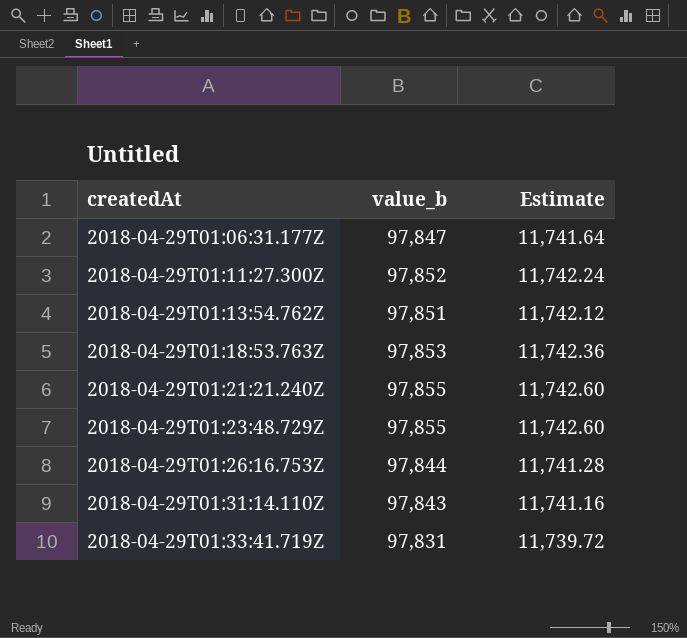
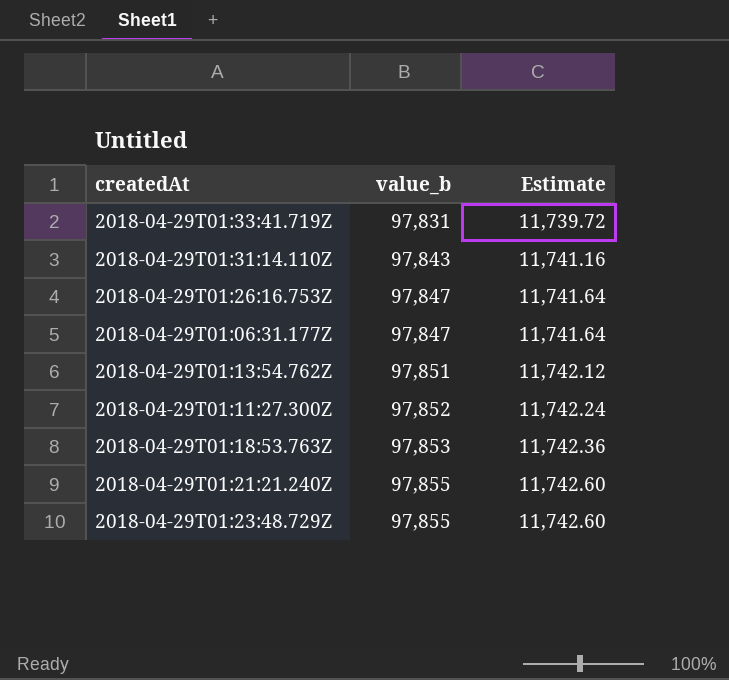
row order: createdAt ascending -> value_b ascending
2018-04-29T01:26:16.753Z | value_b: 97,844 -> 97,847
2018-04-29T01:26:16.753Z | Estimate: 11,741.28 -> 11,741.64

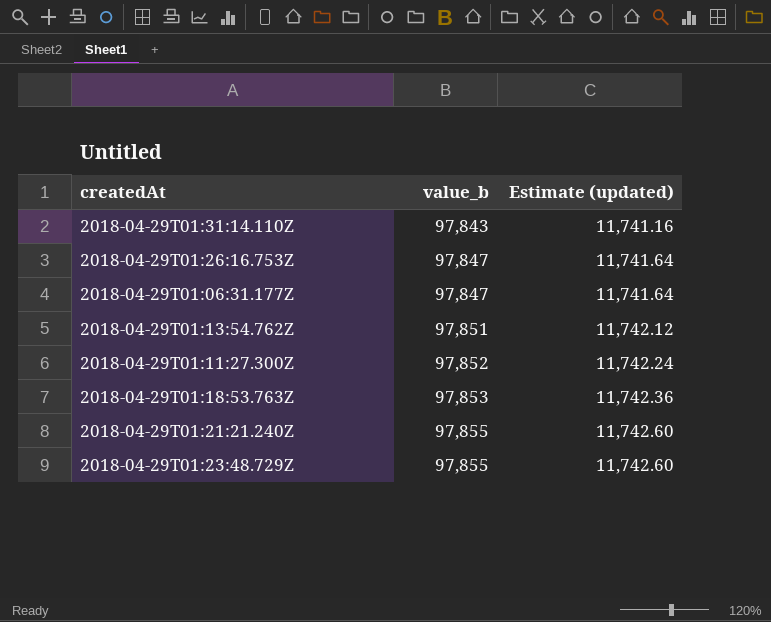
column name: Estimate -> Estimate (updated)
row 2018-04-29T01:33:41.719Z: 97,831 | 11,739.72 -> none

